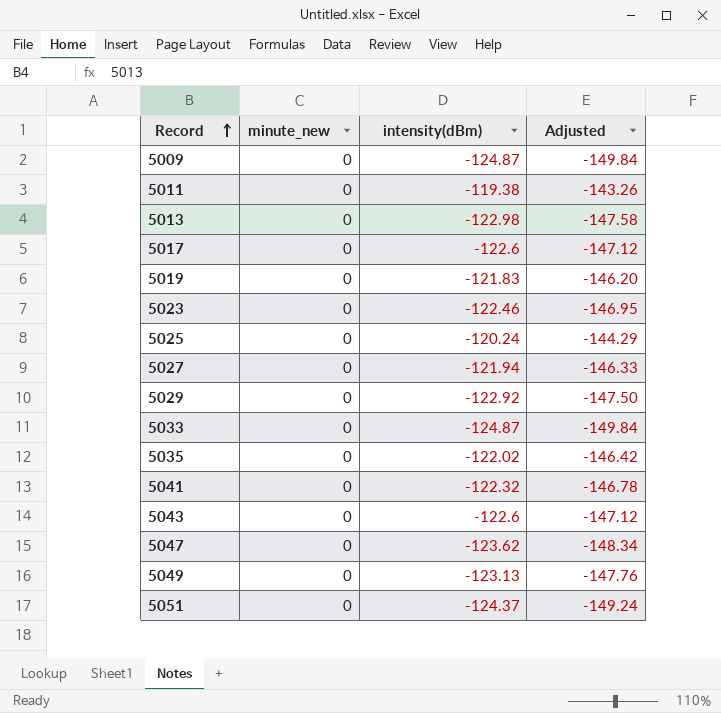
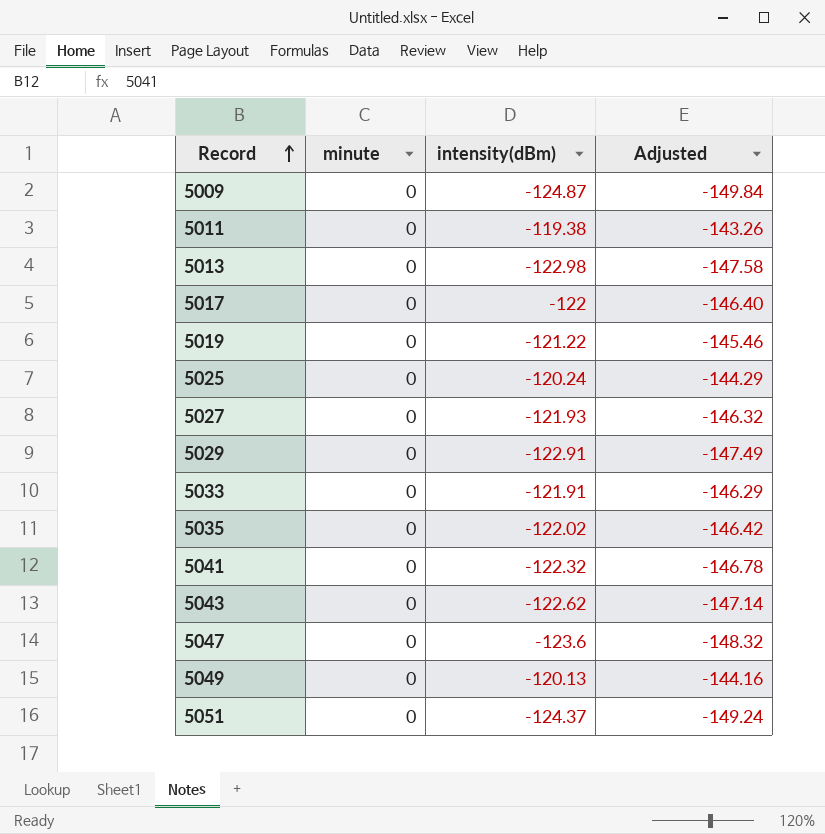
column name: minute_new -> minute
row 5023: 0 | -122.46 | -146.95 -> none
5017 | intensity(dBm): -122.6 -> -122
5017 | Adjusted: -147.12 -> -146.40
5019 | intensity(dBm): -121.83 -> -121.22
5019 | Adjusted: -146.20 -> -145.46
5027 | intensity(dBm): -121.94 -> -121.93
5027 | Adjusted: -146.33 -> -146.32
5029 | intensity(dBm): -122.92 -> -122.91
5029 | Adjusted: -147.50 -> -147.49
5033 | intensity(dBm): -124.87 -> -121.91
5033 | Adjusted: -149.84 -> -146.29
5043 | intensity(dBm): -122.6 -> -122.62
5043 | Adjusted: -147.12 -> -147.14
5047 | intensity(dBm): -123.62 -> -123.6
5047 | Adjusted: -148.34 -> -148.32
5049 | intensity(dBm): -123.13 -> -120.13
5049 | Adjusted: -147.76 -> -144.16

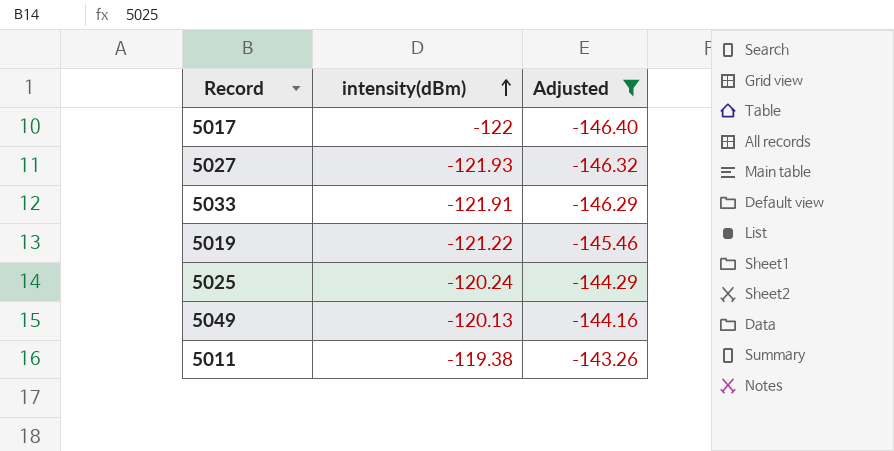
filter: none -> Adjusted >= -146.40
row order: Record ascending -> intensity(dBm) ascending
column minute | position: 2 -> none

